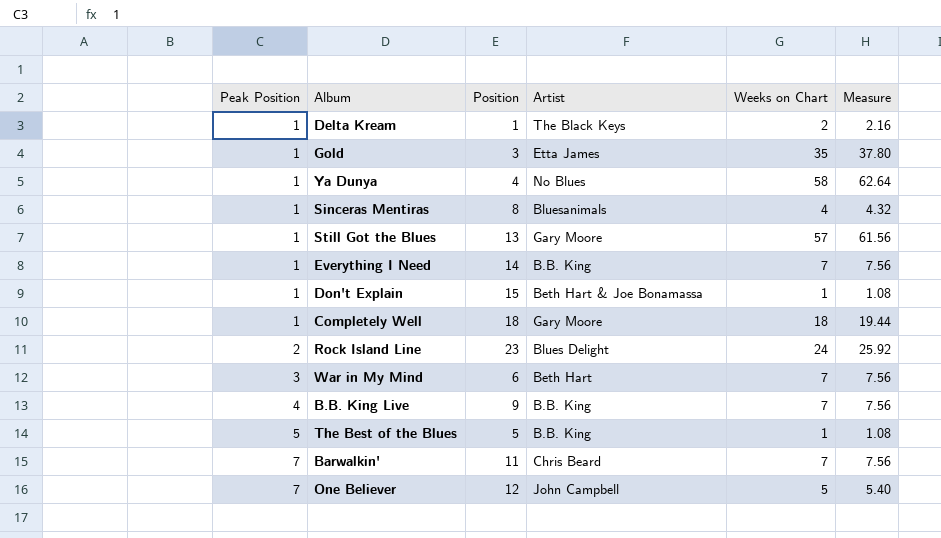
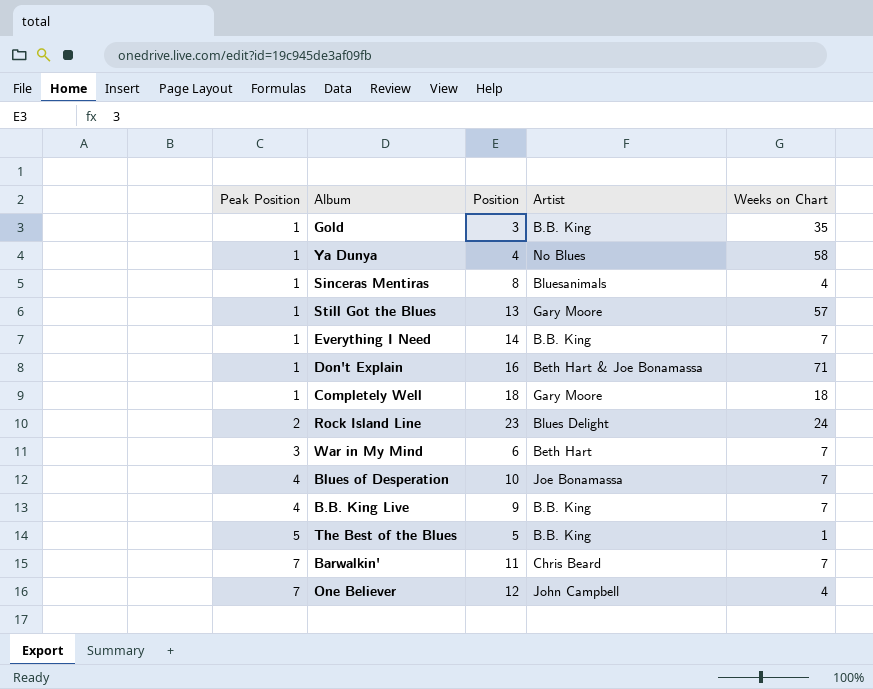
column Measure | formula: [Weeks on Chart] * 1.08 -> none
row Delta Kream: 1 | 1 | The Black Keys | 2 | 2.16 -> none
Gold | Artist: Etta James -> B.B. King
Don't Explain | Position: 15 -> 16
Don't Explain | Weeks on Chart: 1 -> 71
row Blues of Desperation: none -> 4 | 10 | Joe Bonamassa | 7
One Believer | Weeks on Chart: 5 -> 4

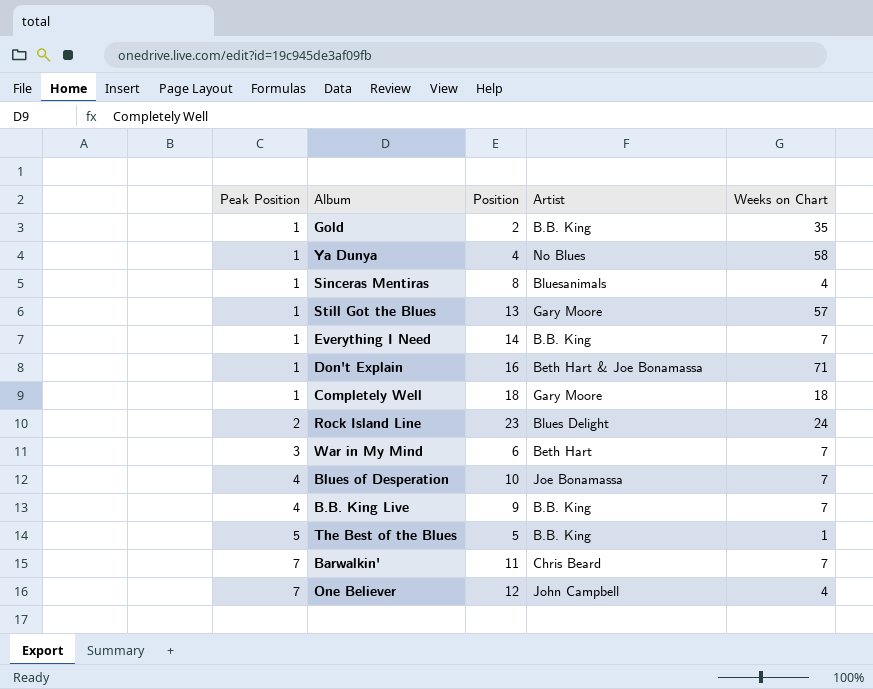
Gold | Position: 3 -> 2

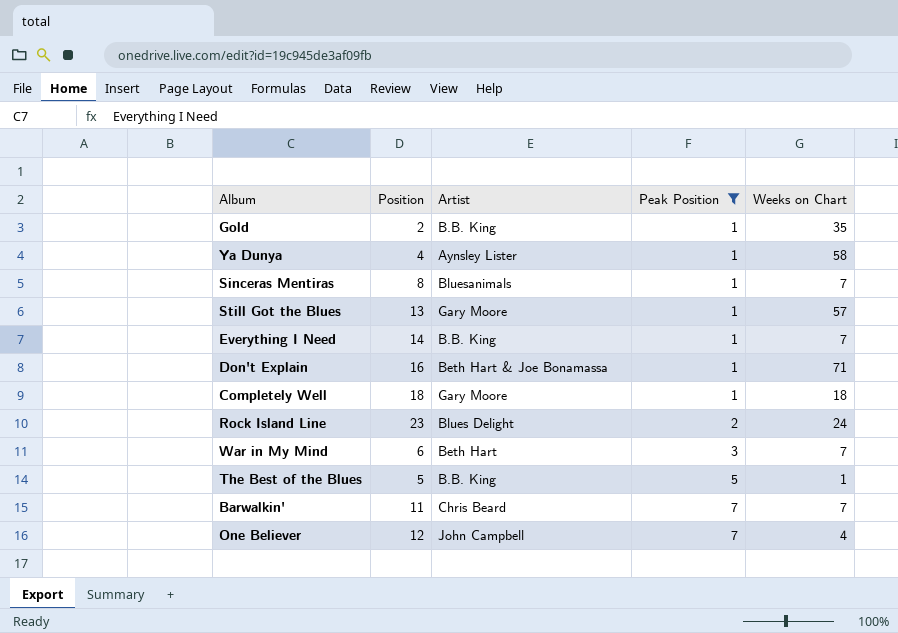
filter: none -> Peak Position != 4
column Peak Position | position: 1 -> 4
Ya Dunya | Artist: No Blues -> Aynsley Lister
Sinceras Mentiras | Weeks on Chart: 4 -> 7

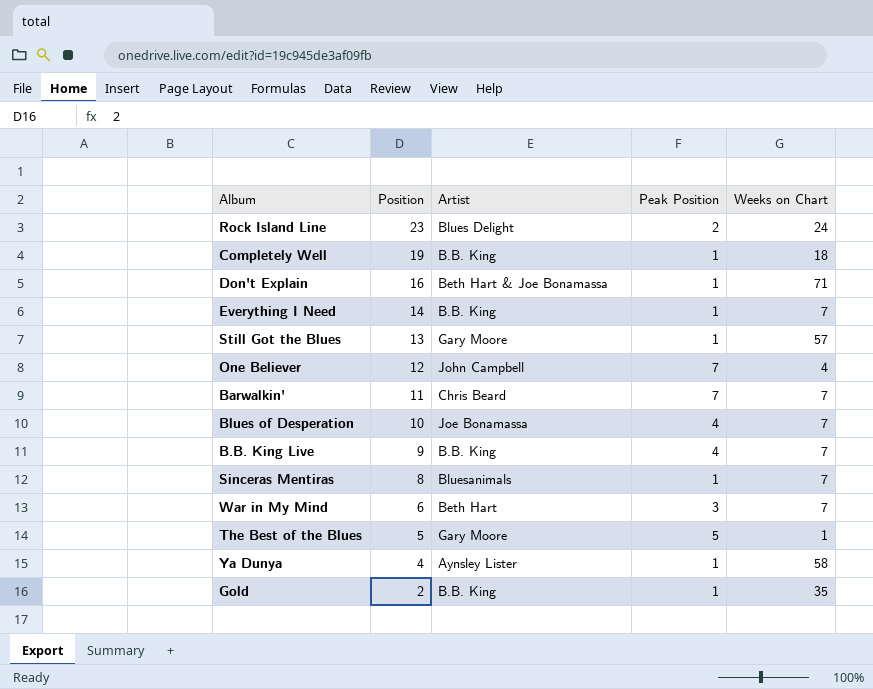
filter: Peak Position != 4 -> none
row order: Peak Position ascending -> Position descending
Completely Well | Position: 18 -> 19
Completely Well | Artist: Gary Moore -> B.B. King
The Best of the Blues | Artist: B.B. King -> Gary Moore

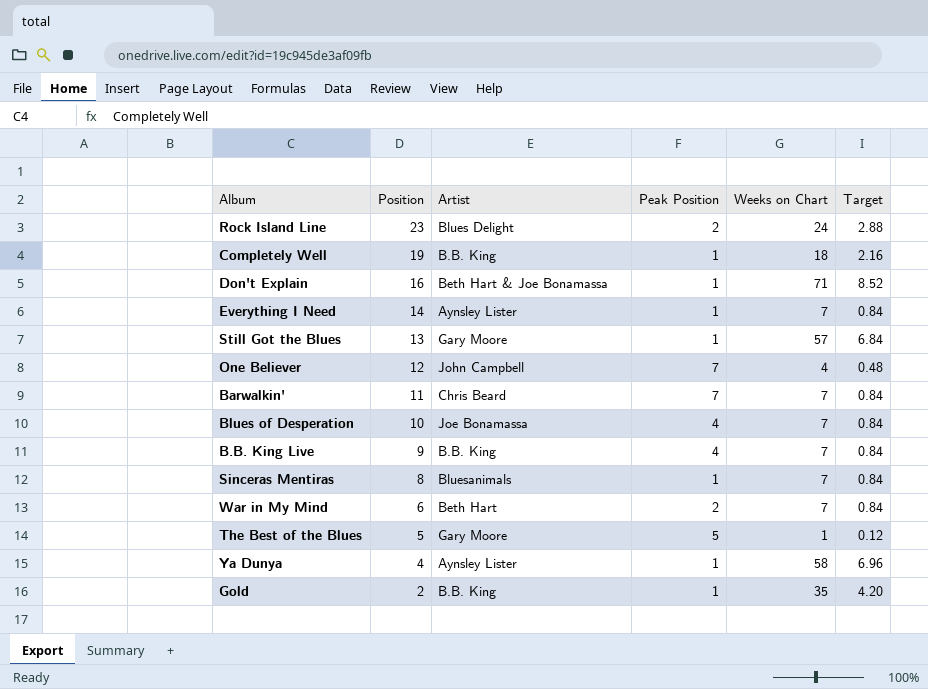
column Target | formula: none -> [Weeks on Chart] * 0.12
Everything I Need | Artist: B.B. King -> Aynsley Lister
War in My Mind | Peak Position: 3 -> 2

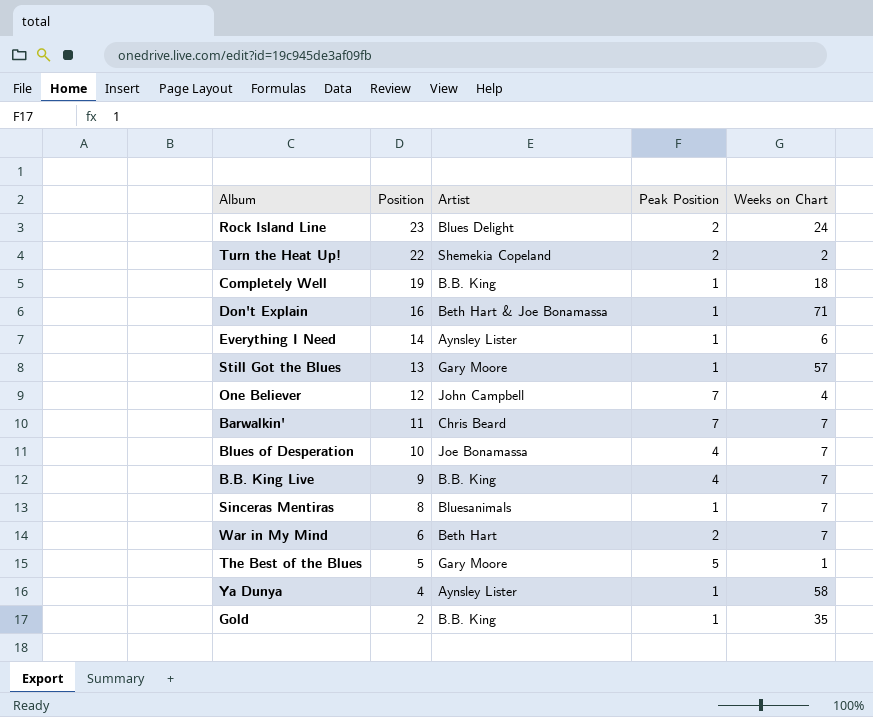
column Target | formula: [Weeks on Chart] * 0.12 -> none
row Turn the Heat Up!: none -> 22 | Shemekia Copeland | 2 | 2
Everything I Need | Weeks on Chart: 7 -> 6

